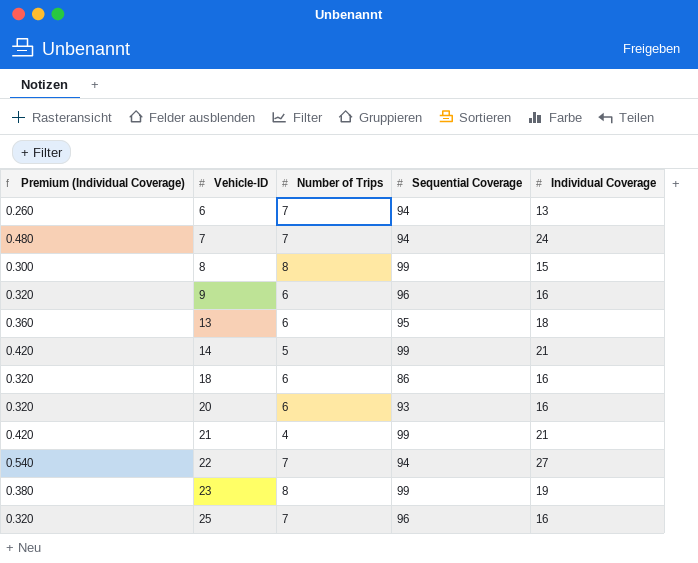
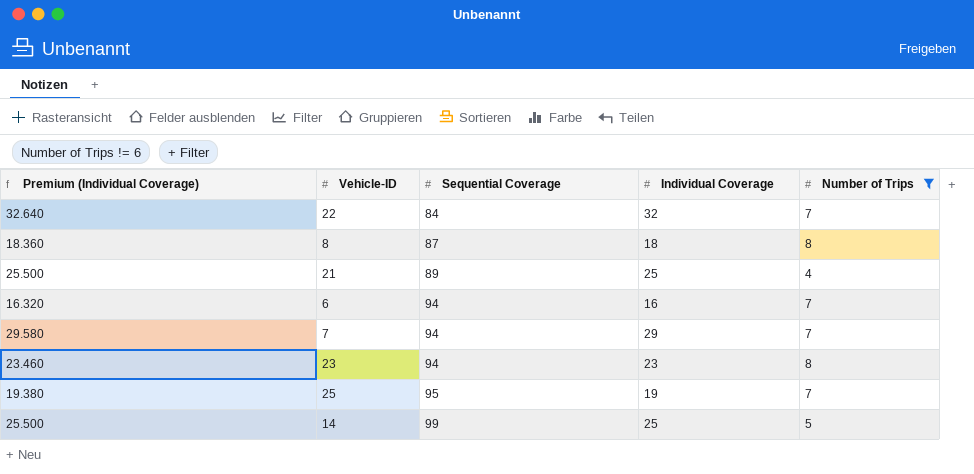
filter: none -> Number of Trips != 6
row order: Vehicle-ID ascending -> Sequential Coverage ascending
column Premium (Individual Coverage) | formula: [Individual Coverage] * 0.02 -> [Individual Coverage] * 1.02
column Number of Trips | position: 3 -> 5
22 | Sequential Coverage: 94 -> 84
22 | Individual Coverage: 27 -> 32
8 | Sequential Coverage: 99 -> 87
8 | Individual Coverage: 15 -> 18
21 | Sequential Coverage: 99 -> 89
21 | Individual Coverage: 21 -> 25
6 | Individual Coverage: 13 -> 16
7 | Individual Coverage: 24 -> 29
23 | Sequential Coverage: 99 -> 94
23 | Individual Coverage: 19 -> 23
25 | Sequential Coverage: 96 -> 95
25 | Individual Coverage: 16 -> 19
14 | Individual Coverage: 21 -> 25

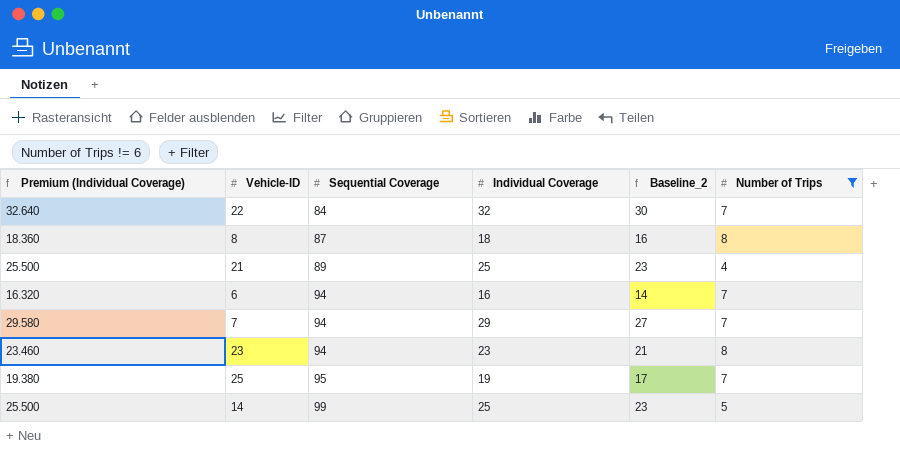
column Baseline_2 | formula: none -> [Individual Coverage] - 2

